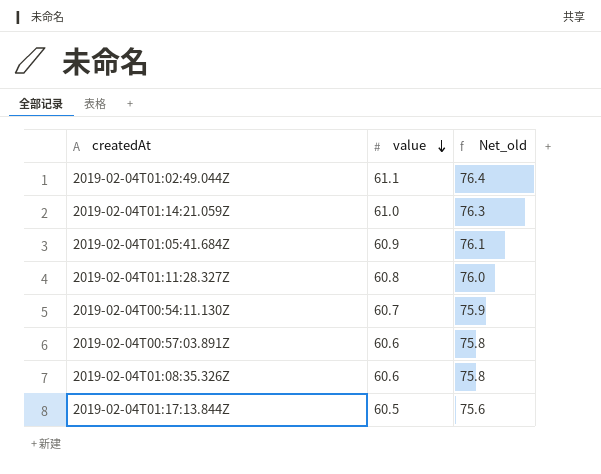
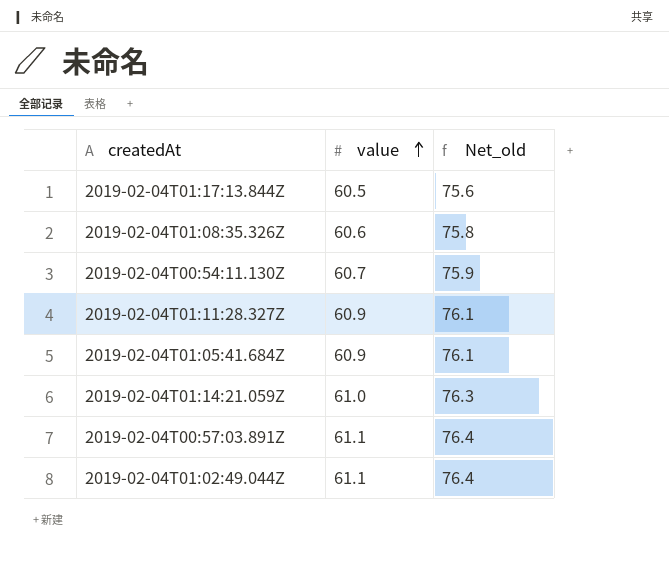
row order: value descending -> value ascending
2019-02-04T01:11:28.327Z | value: 60.8 -> 60.9
2019-02-04T01:11:28.327Z | Net_old: 76.0 -> 76.1
2019-02-04T00:57:03.891Z | value: 60.6 -> 61.1
2019-02-04T00:57:03.891Z | Net_old: 75.8 -> 76.4

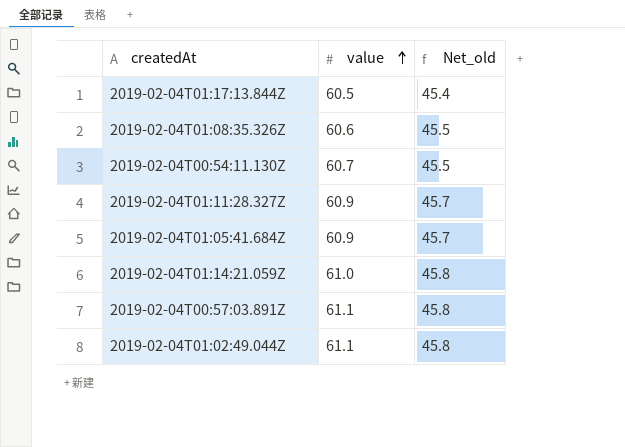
column Net_old | formula: [value] * 1.25 -> [value] * 0.75

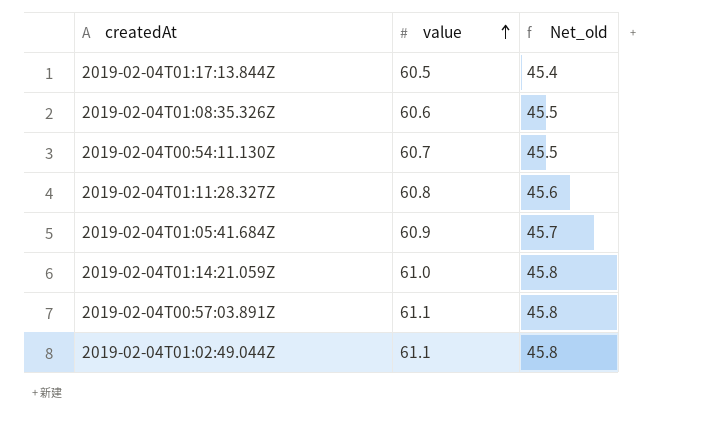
2019-02-04T01:11:28.327Z | value: 60.9 -> 60.8
2019-02-04T01:11:28.327Z | Net_old: 45.7 -> 45.6

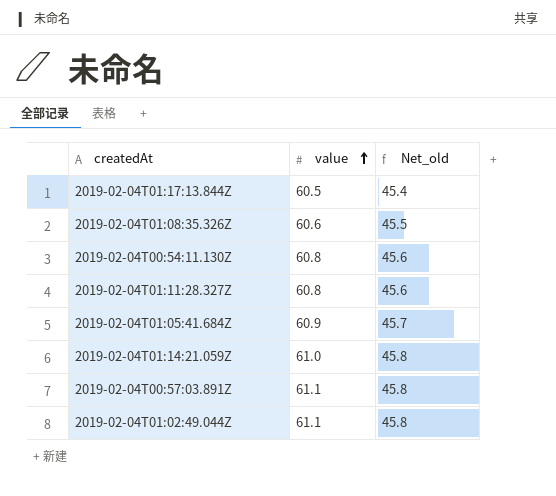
2019-02-04T00:54:11.130Z | value: 60.7 -> 60.8
2019-02-04T00:54:11.130Z | Net_old: 45.5 -> 45.6

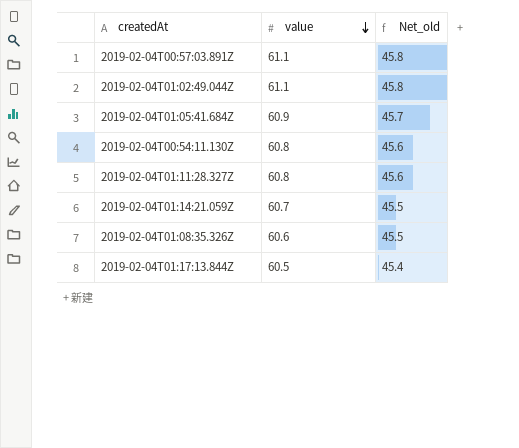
row order: value ascending -> value descending
2019-02-04T01:14:21.059Z | value: 61.0 -> 60.7
2019-02-04T01:14:21.059Z | Net_old: 45.8 -> 45.5

